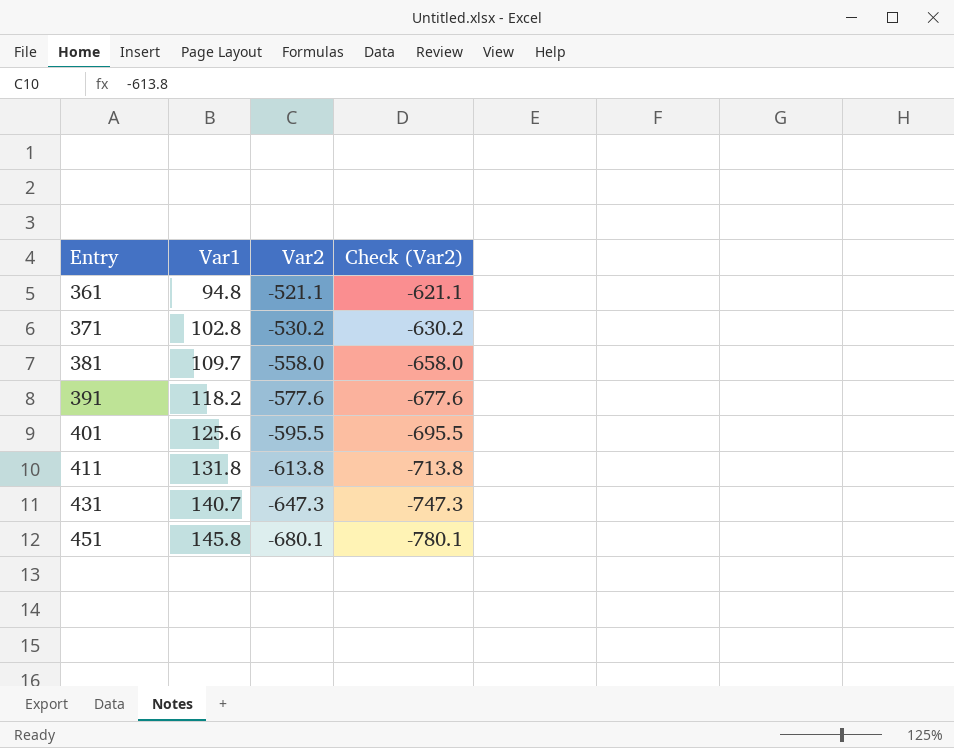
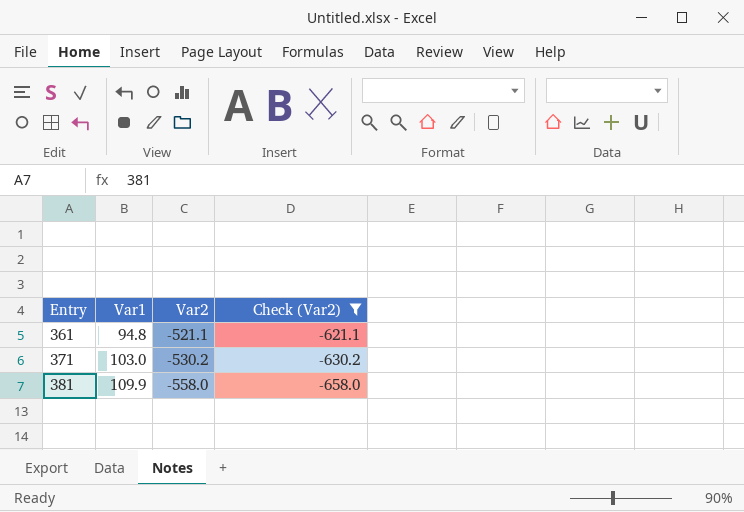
filter: none -> Check (Var2) >= -658.0
371 | Var1: 102.8 -> 103.0
381 | Var1: 109.7 -> 109.9

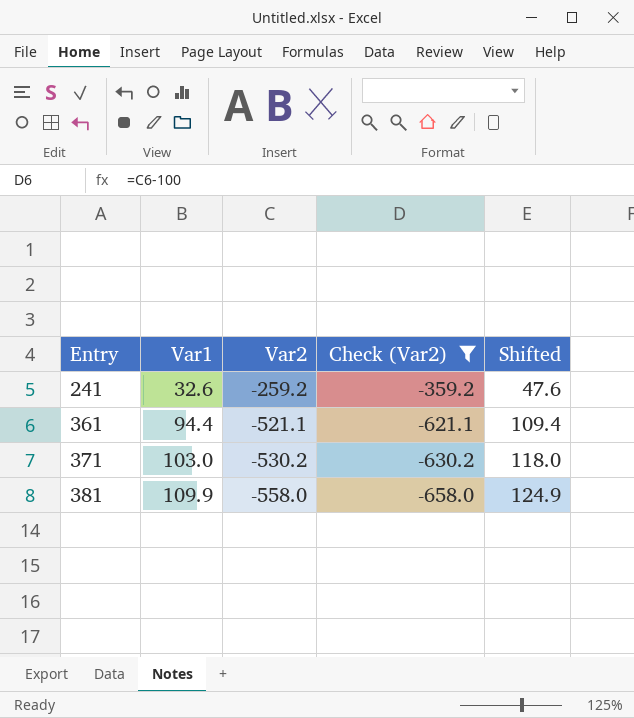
column Shifted | formula: none -> [Var1] + 15
row 241: none -> 32.6 | -259.2 | -359.2 | 47.6
361 | Var1: 94.8 -> 94.4

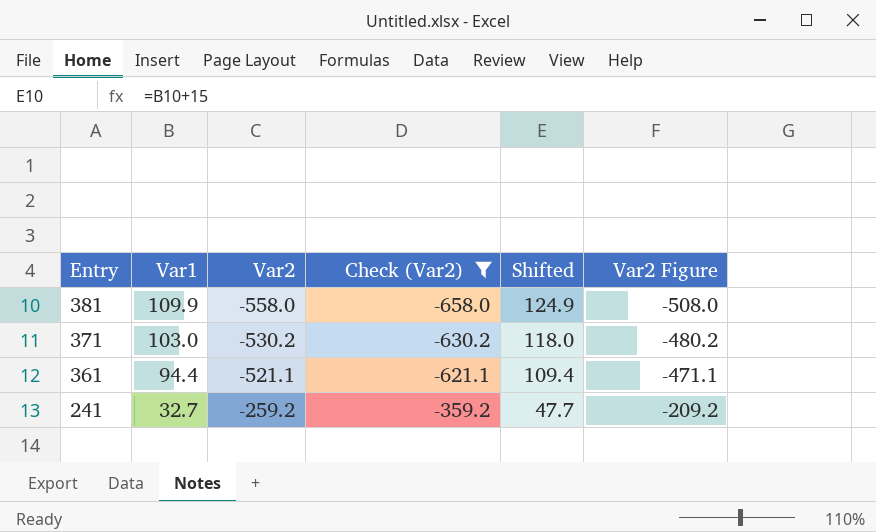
row order: Entry ascending -> Entry descending
column Var2 Figure | formula: none -> [Var2] + 50
241 | Var1: 32.6 -> 32.7
241 | Shifted: 47.6 -> 47.7

